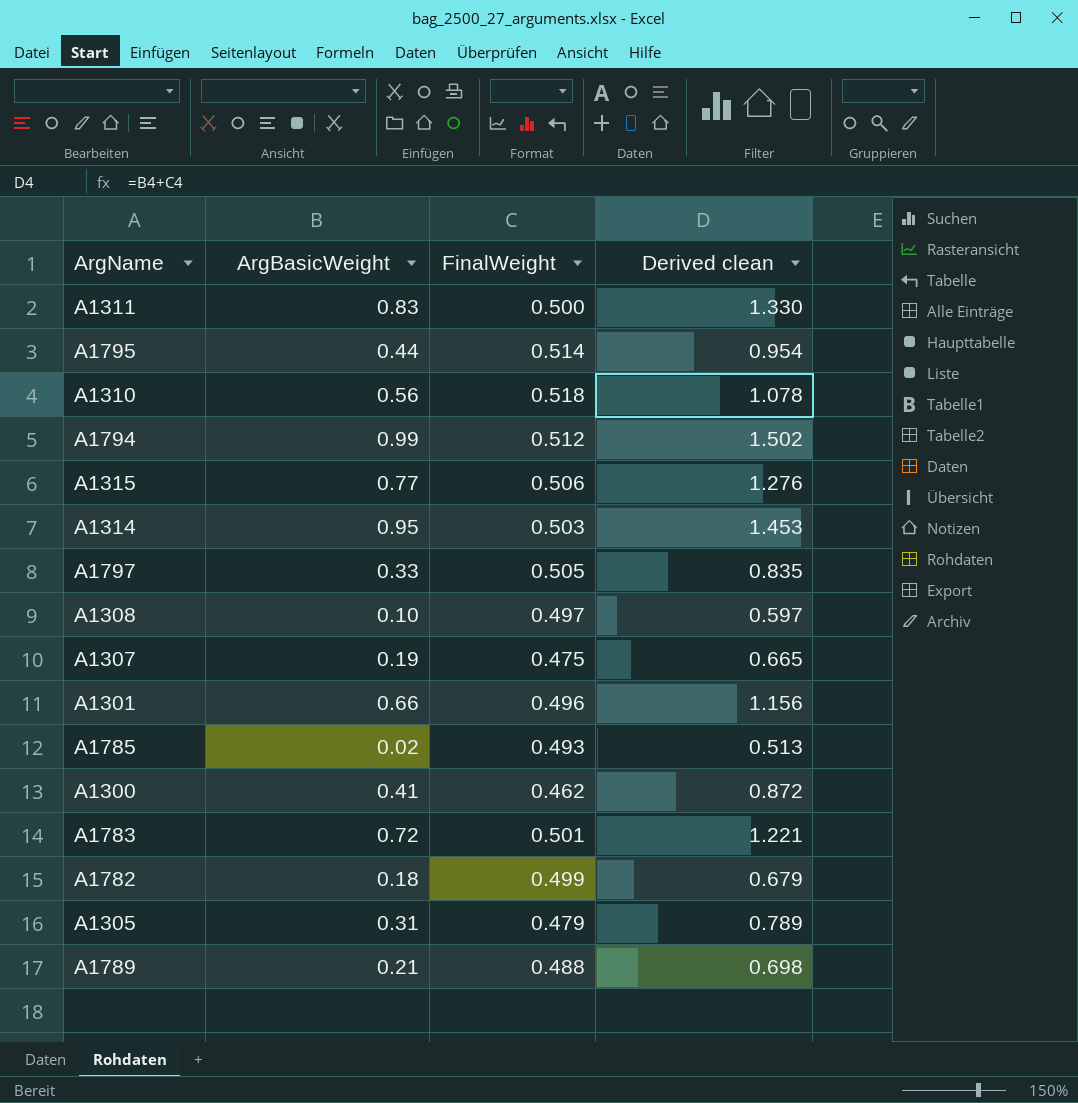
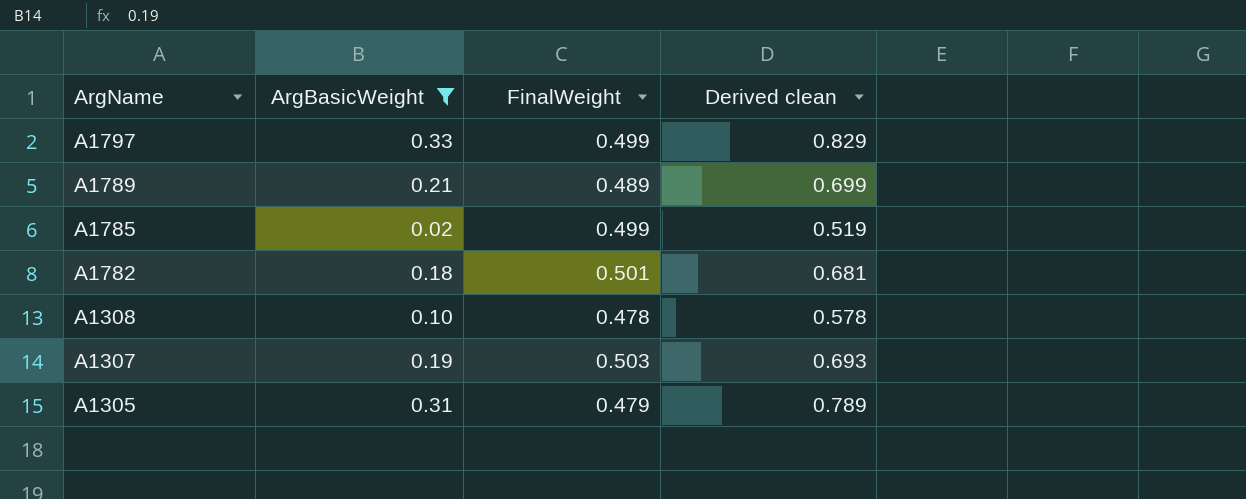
filter: none -> ArgBasicWeight <= 0.33
row order: none -> ArgName descending
A1797 | FinalWeight: 0.505 -> 0.499
A1797 | Derived clean: 0.835 -> 0.829
A1789 | FinalWeight: 0.488 -> 0.489
A1789 | Derived clean: 0.698 -> 0.699
A1785 | FinalWeight: 0.493 -> 0.499
A1785 | Derived clean: 0.513 -> 0.519
A1782 | FinalWeight: 0.499 -> 0.501
A1782 | Derived clean: 0.679 -> 0.681
A1308 | FinalWeight: 0.497 -> 0.478
A1308 | Derived clean: 0.597 -> 0.578
A1307 | FinalWeight: 0.475 -> 0.503
A1307 | Derived clean: 0.665 -> 0.693

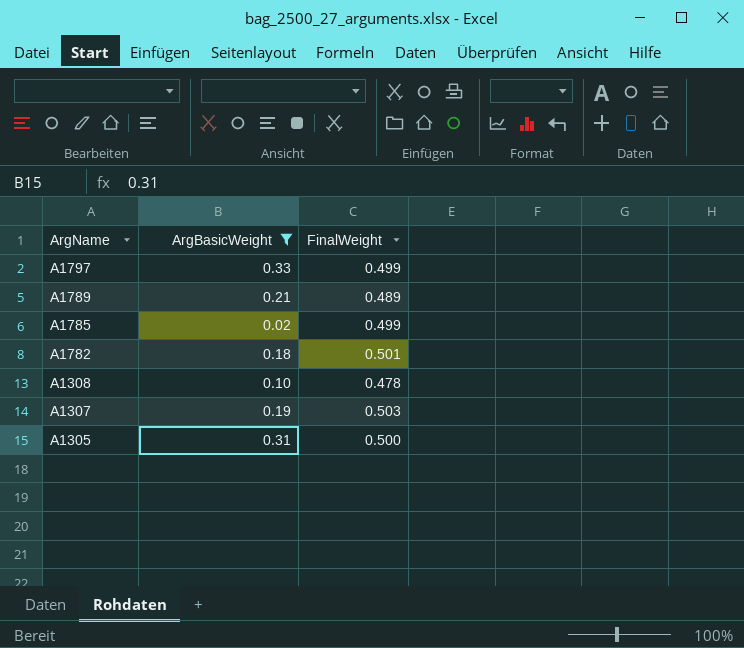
column Derived clean | formula: [ArgBasicWeight] + [FinalWeight] -> none
A1305 | FinalWeight: 0.479 -> 0.500

